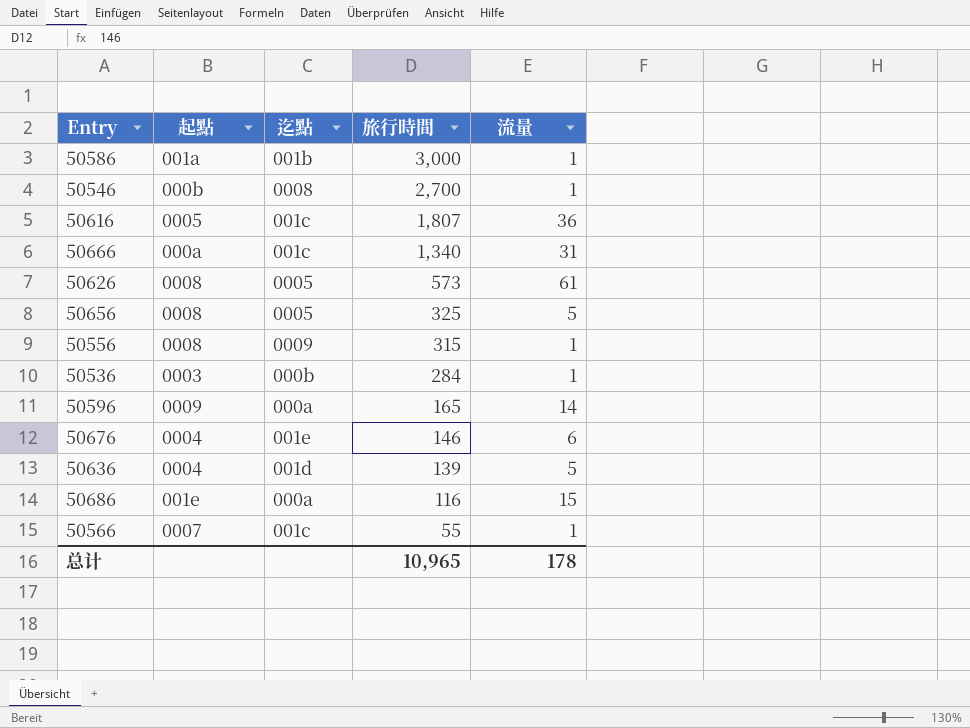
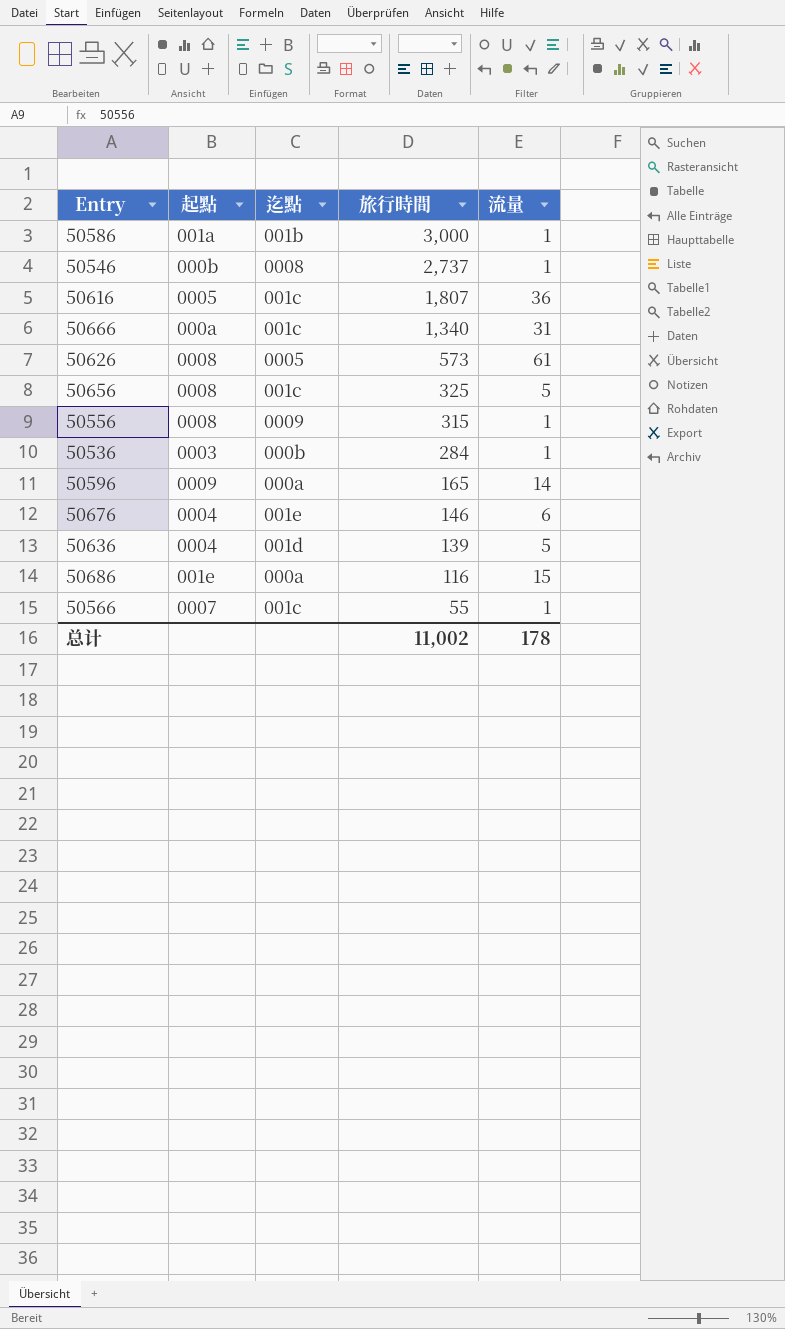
50546 | 旅行時間: 2,700 -> 2,737
50656 | 迄點: 0005 -> 001c
总计 | 旅行時間: 10,965 -> 11,002

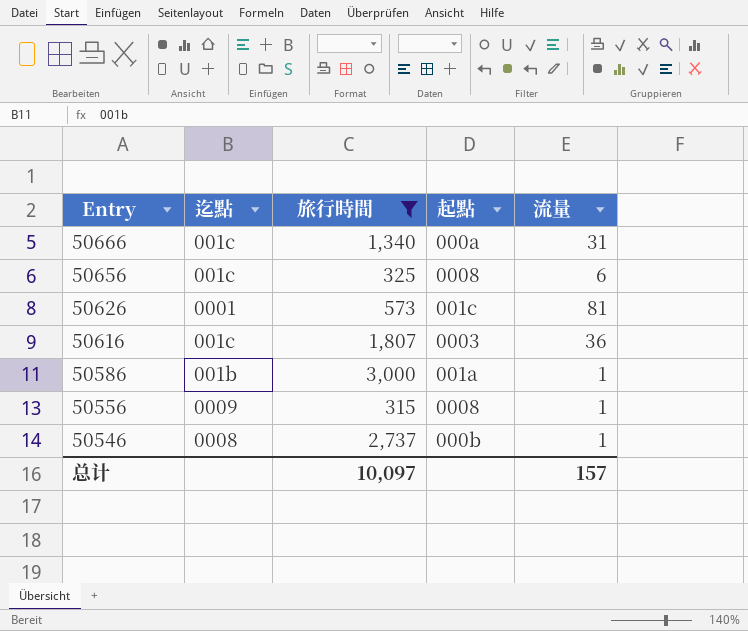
filter: none -> 旅行時間 >= 315
row order: 旅行時間 descending -> Entry descending
column 起點 | position: 2 -> 4
50656 | 流量: 5 -> 6
50626 | 迄點: 0005 -> 0001
50626 | 起點: 0008 -> 001c
50626 | 流量: 61 -> 81
50616 | 起點: 0005 -> 0003
总计 | 旅行時間: 11,002 -> 10,097
总计 | 流量: 178 -> 157

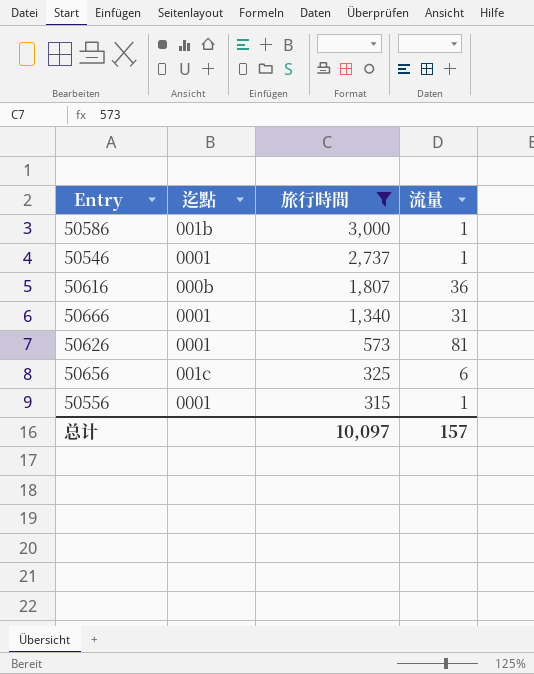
row order: Entry descending -> 旅行時間 descending
column 起點 | position: 4 -> none
50546 | 迄點: 0008 -> 0001
50616 | 迄點: 001c -> 000b
50666 | 迄點: 001c -> 0001
50556 | 迄點: 0009 -> 0001

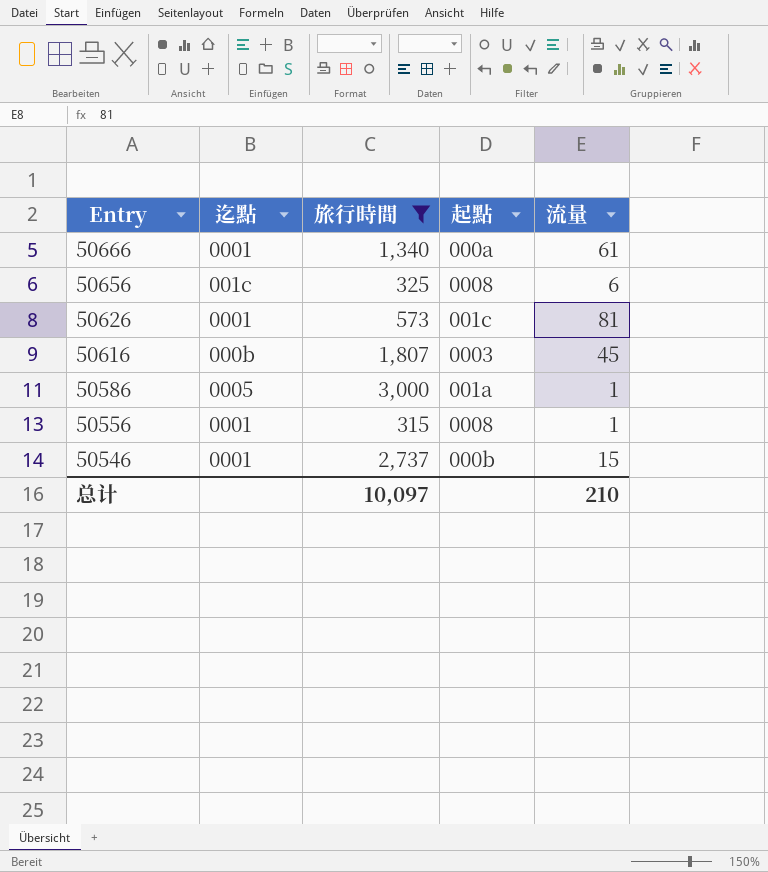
row order: 旅行時間 descending -> Entry descending
column 起點 | position: none -> 4
50666 | 流量: 31 -> 61
50616 | 流量: 36 -> 45
50586 | 迄點: 001b -> 0005
50546 | 流量: 1 -> 15
总计 | 流量: 157 -> 210

